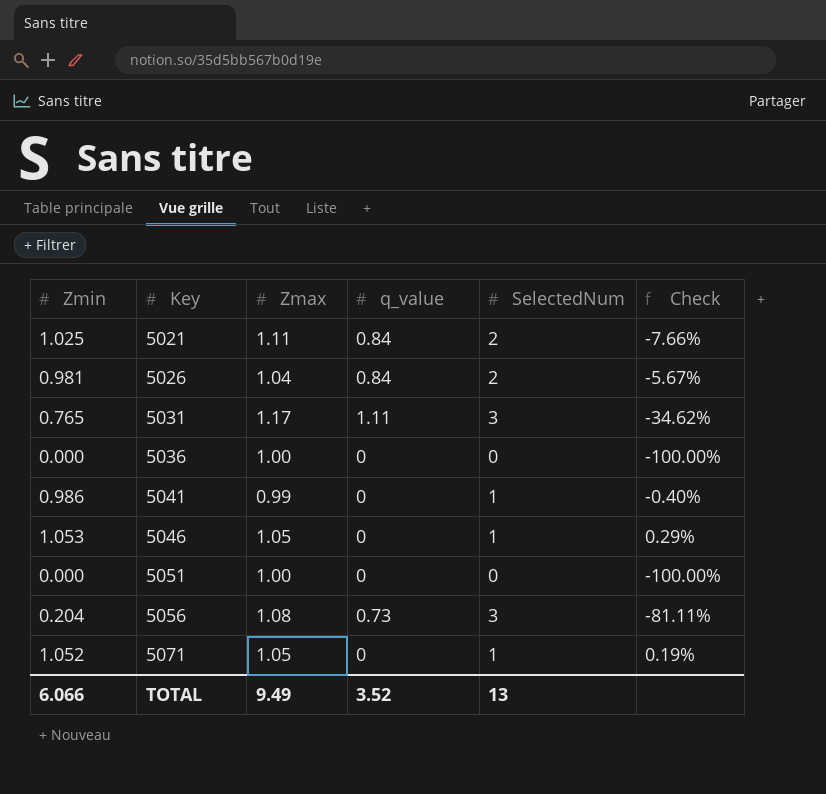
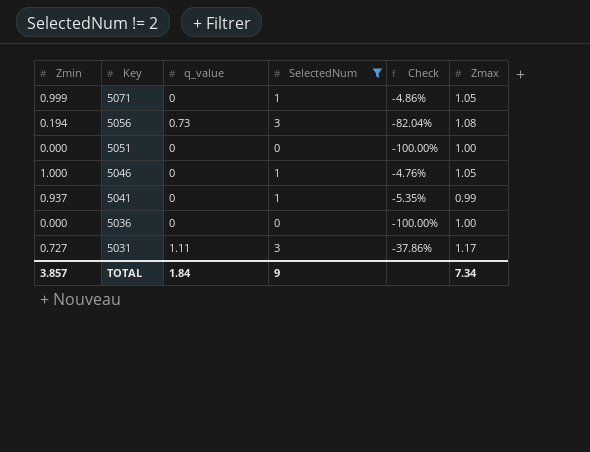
filter: none -> SelectedNum != 2
row order: Key ascending -> Key descending
column Zmax | position: 3 -> 6
5071 | Zmin: 1.052 -> 0.999
5071 | Check: 0.19% -> -4.86%
5056 | Zmin: 0.204 -> 0.194
5056 | Check: -81.11% -> -82.04%
5046 | Zmin: 1.053 -> 1.000
5046 | Check: 0.29% -> -4.76%
5041 | Zmin: 0.986 -> 0.937
5041 | Check: -0.40% -> -5.35%
5031 | Zmin: 0.765 -> 0.727
5031 | Check: -34.62% -> -37.86%
TOTAL | Zmin: 6.066 -> 3.857
TOTAL | q_value: 3.52 -> 1.84
TOTAL | SelectedNum: 13 -> 9
TOTAL | Zmax: 9.49 -> 7.34

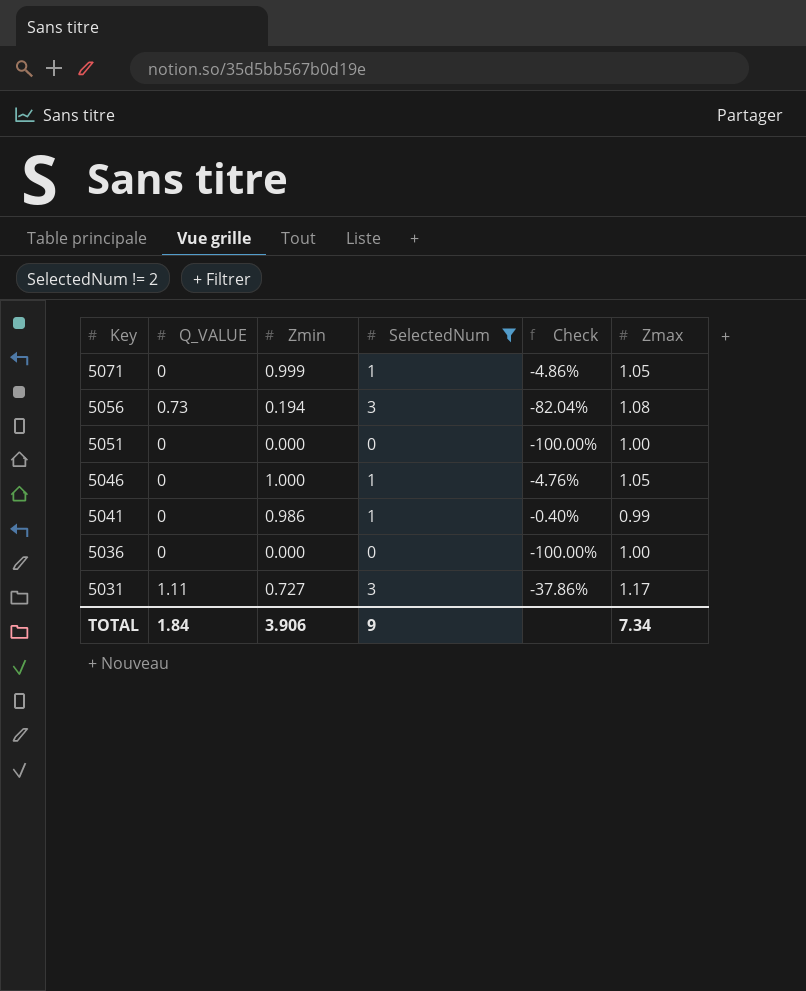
column name: q_value -> Q_VALUE
column Zmin | position: 1 -> 3
5041 | Zmin: 0.937 -> 0.986
5041 | Check: -5.35% -> -0.40%
TOTAL | Zmin: 3.857 -> 3.906

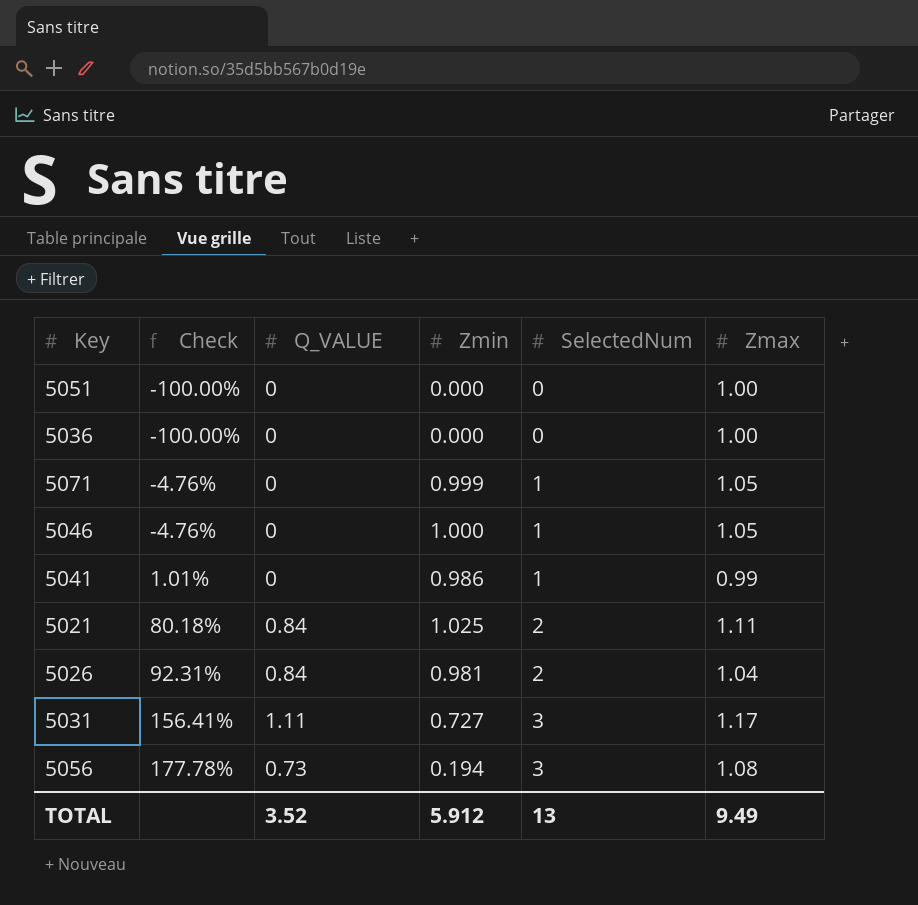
filter: SelectedNum != 2 -> none
row order: Key descending -> Check ascending
column Check | formula: ([Zmin] - [Zmax]) / [Zmax] -> ([SelectedNum] - [Zmax]) / [Zmax]
column Check | position: 5 -> 2
TOTAL | Q_VALUE: 1.84 -> 3.52
TOTAL | Zmin: 3.906 -> 5.912
TOTAL | SelectedNum: 9 -> 13
TOTAL | Zmax: 7.34 -> 9.49

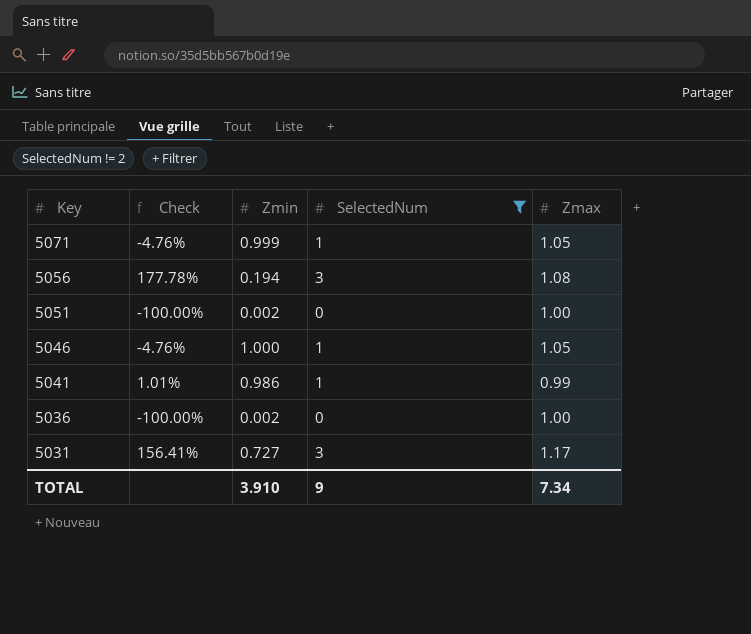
filter: none -> SelectedNum != 2
row order: Check ascending -> Key descending
column Q_VALUE | position: 3 -> none
5051 | Zmin: 0.000 -> 0.002
5036 | Zmin: 0.000 -> 0.002
TOTAL | Zmin: 5.912 -> 3.910
TOTAL | SelectedNum: 13 -> 9
TOTAL | Zmax: 9.49 -> 7.34

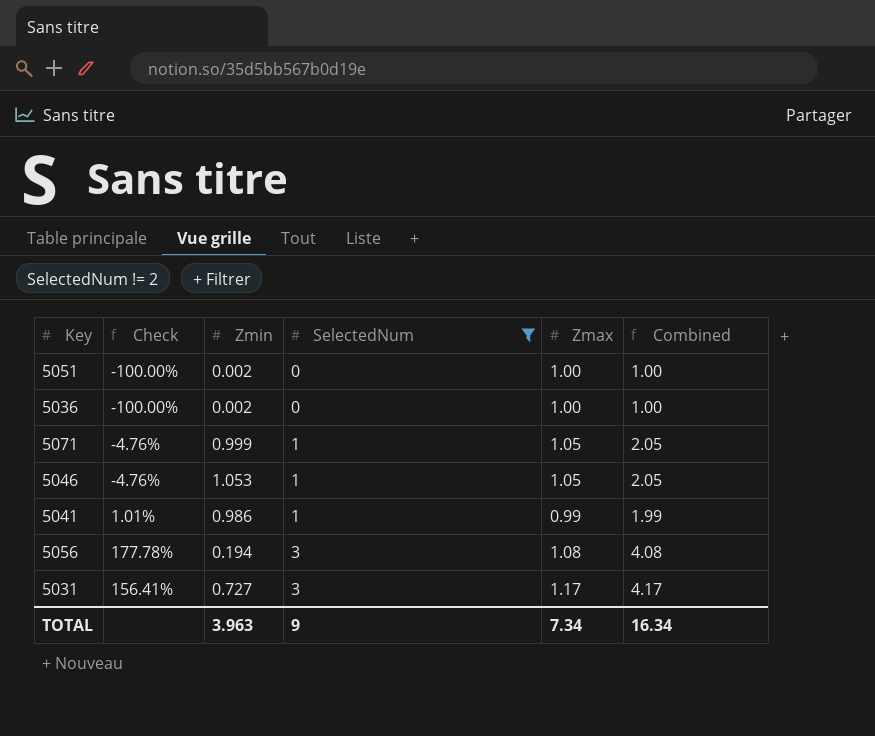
row order: Key descending -> SelectedNum ascending
column Combined | formula: none -> [SelectedNum] + [Zmax]
5046 | Zmin: 1.000 -> 1.053
TOTAL | Zmin: 3.910 -> 3.963

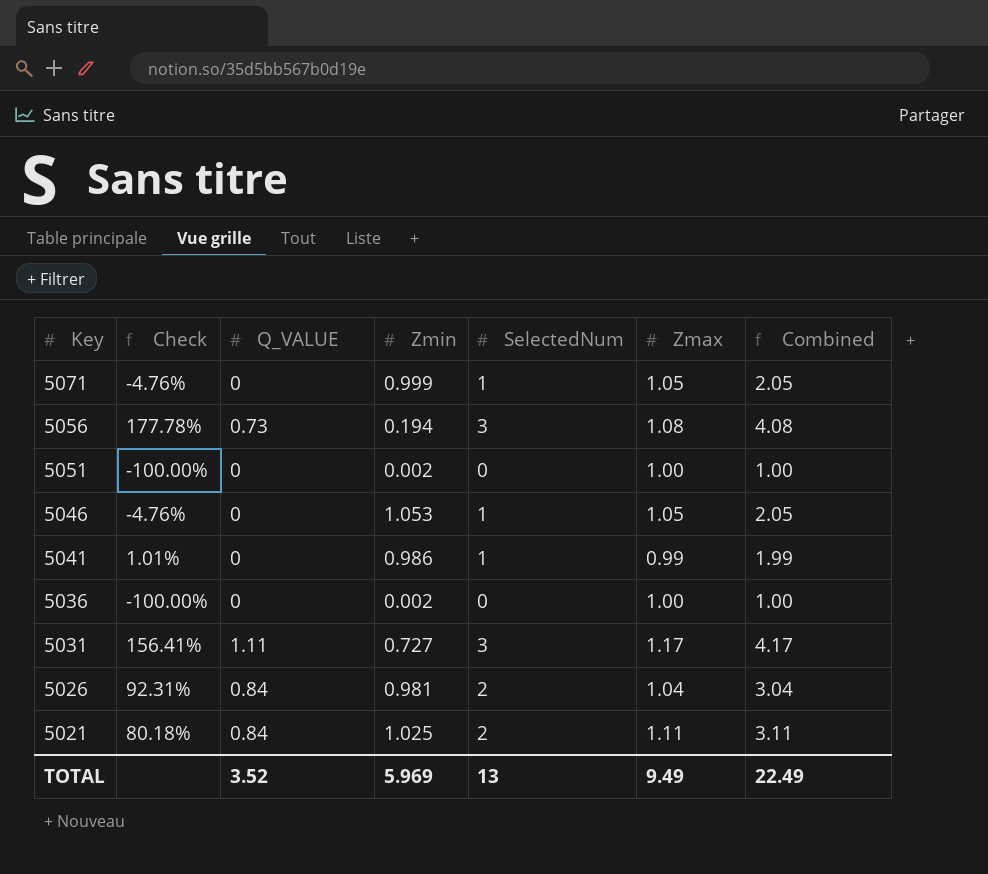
filter: SelectedNum != 2 -> none
row order: SelectedNum ascending -> Key descending
column Q_VALUE | position: none -> 3
TOTAL | Zmin: 3.963 -> 5.969
TOTAL | SelectedNum: 9 -> 13
TOTAL | Zmax: 7.34 -> 9.49
TOTAL | Combined: 16.34 -> 22.49

